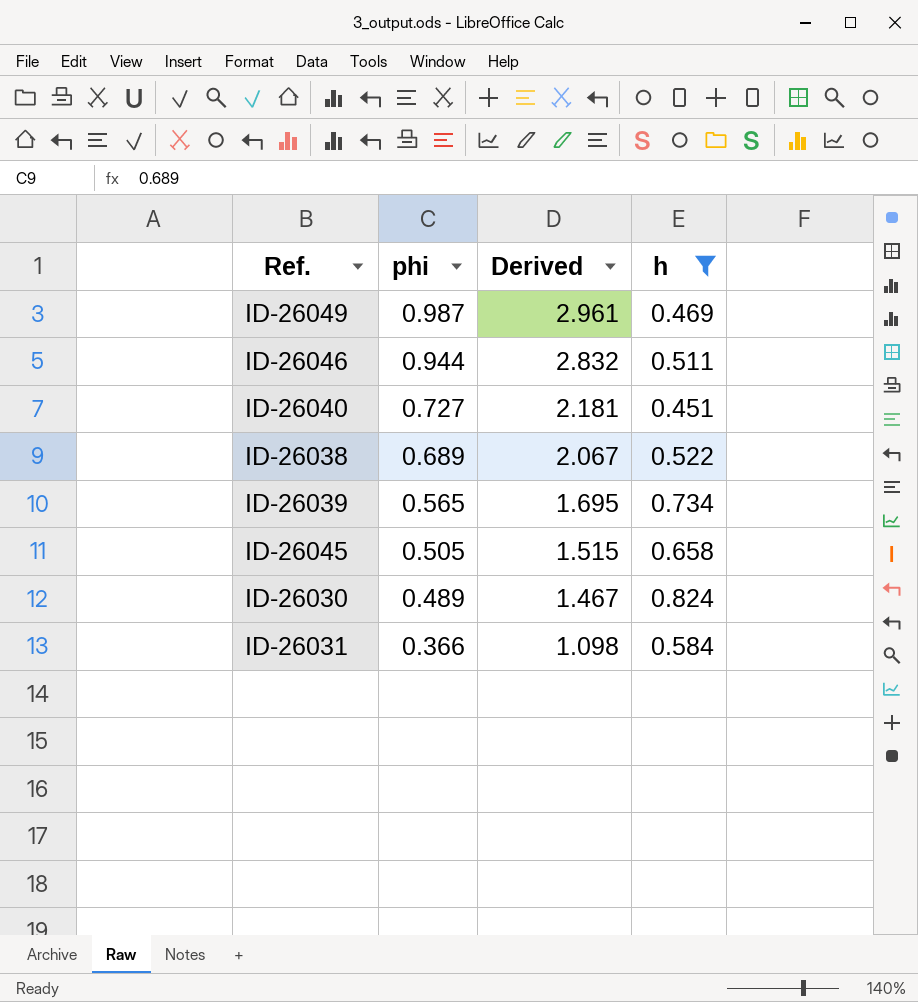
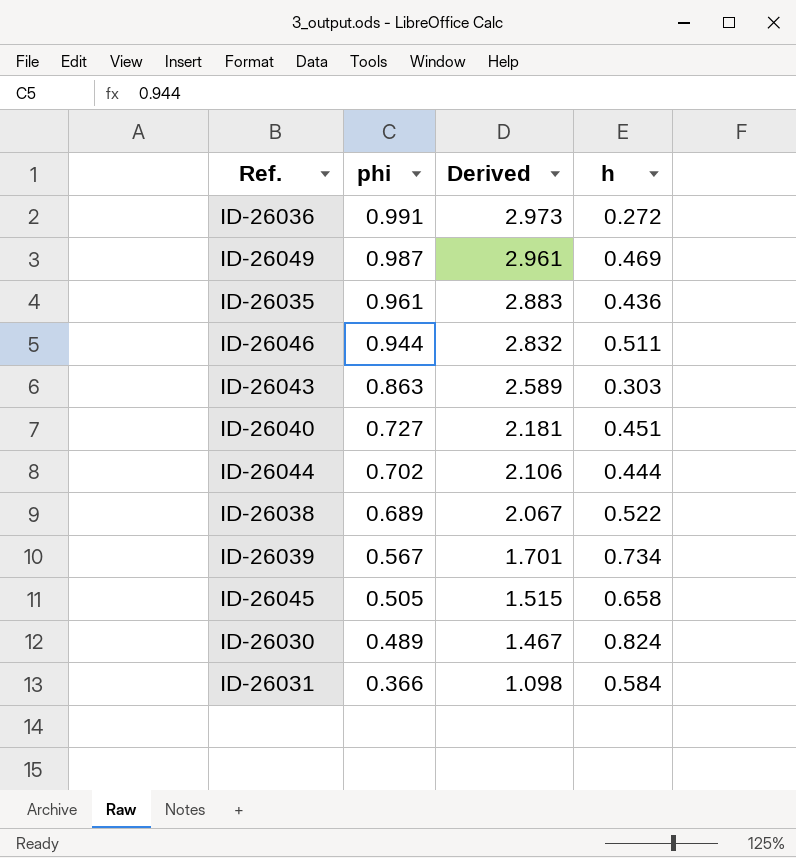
filter: h >= 0.451 -> none
ID-26039 | phi: 0.565 -> 0.567
ID-26039 | Derived: 1.695 -> 1.701

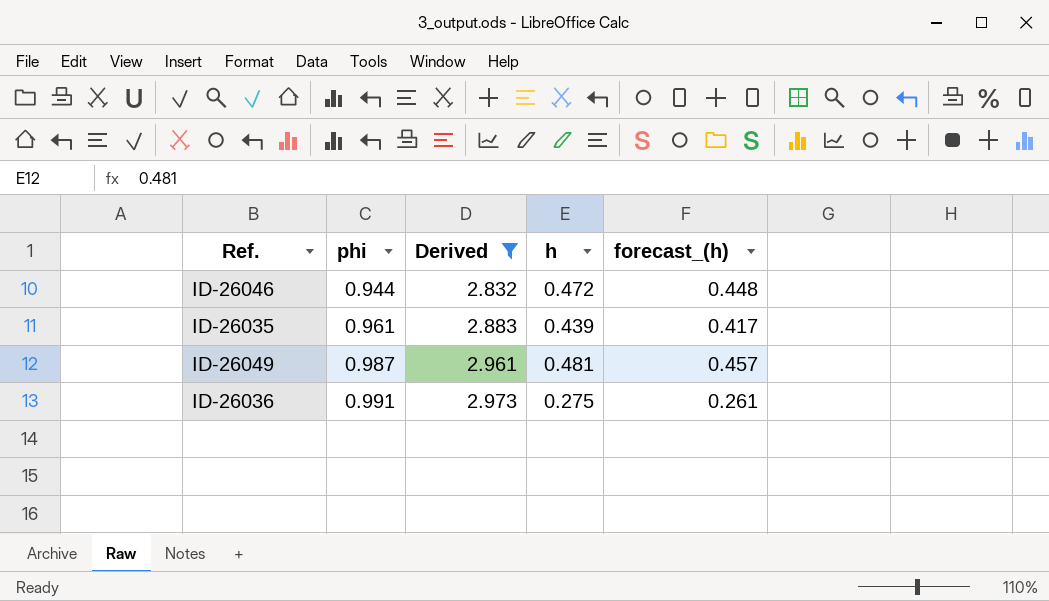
filter: none -> Derived >= 2.832
row order: phi descending -> phi ascending
column forecast_(h) | formula: none -> [h] * 0.95
ID-26046 | h: 0.511 -> 0.472
ID-26035 | h: 0.436 -> 0.439
ID-26049 | h: 0.469 -> 0.481
ID-26036 | h: 0.272 -> 0.275

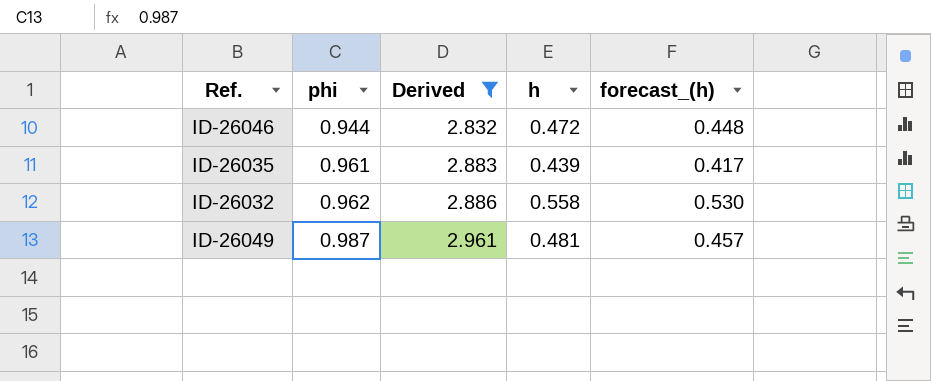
row ID-26036: 0.991 | 2.973 | 0.275 | 0.261 -> none
row ID-26032: none -> 0.962 | 2.886 | 0.558 | 0.530

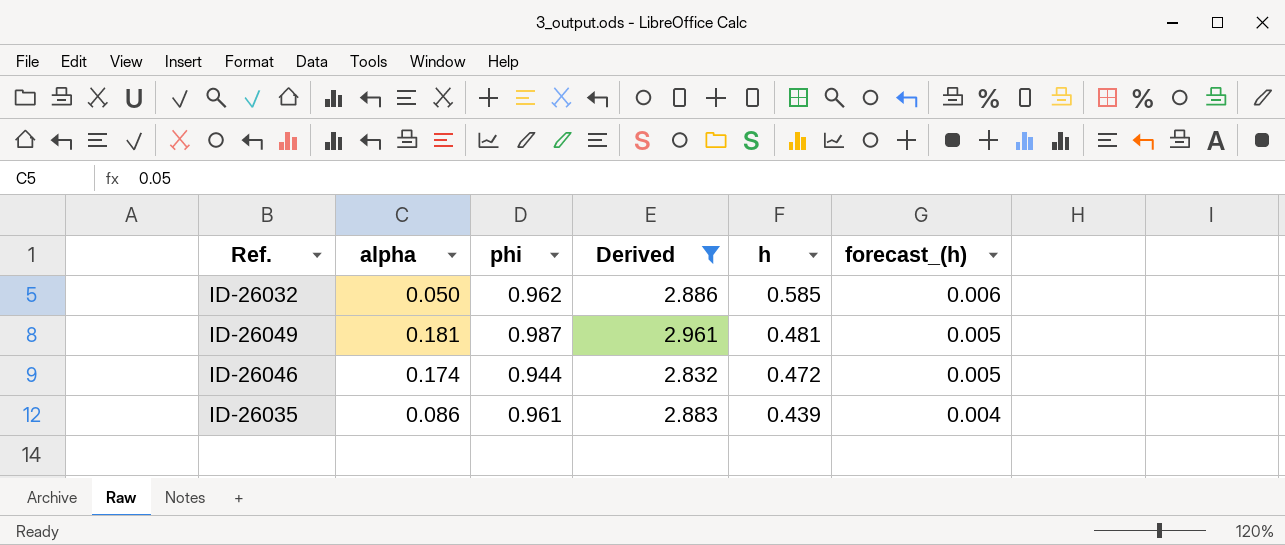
row order: phi ascending -> h descending
column alpha | position: none -> 2
column forecast_(h) | formula: [h] * 0.95 -> [h] * 0.01
ID-26032 | h: 0.558 -> 0.585

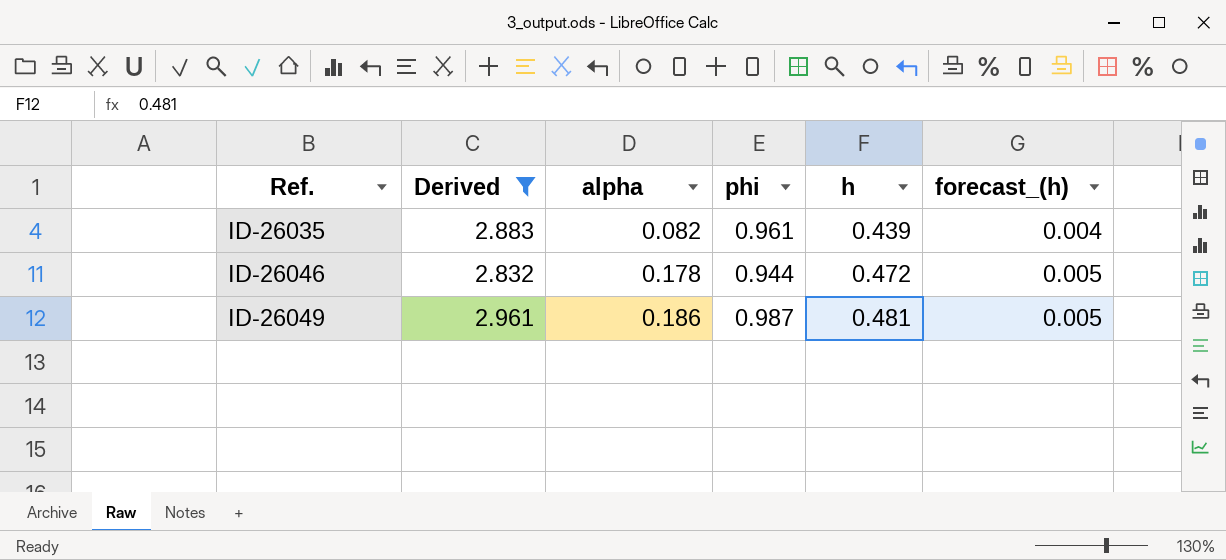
row order: h descending -> Ref. ascending
column Derived | position: 4 -> 2
row ID-26032: 0.050 | 0.962 | 2.886 | 0.585 | 0.006 -> none
ID-26035 | alpha: 0.086 -> 0.082
ID-26046 | alpha: 0.174 -> 0.178
ID-26049 | alpha: 0.181 -> 0.186

